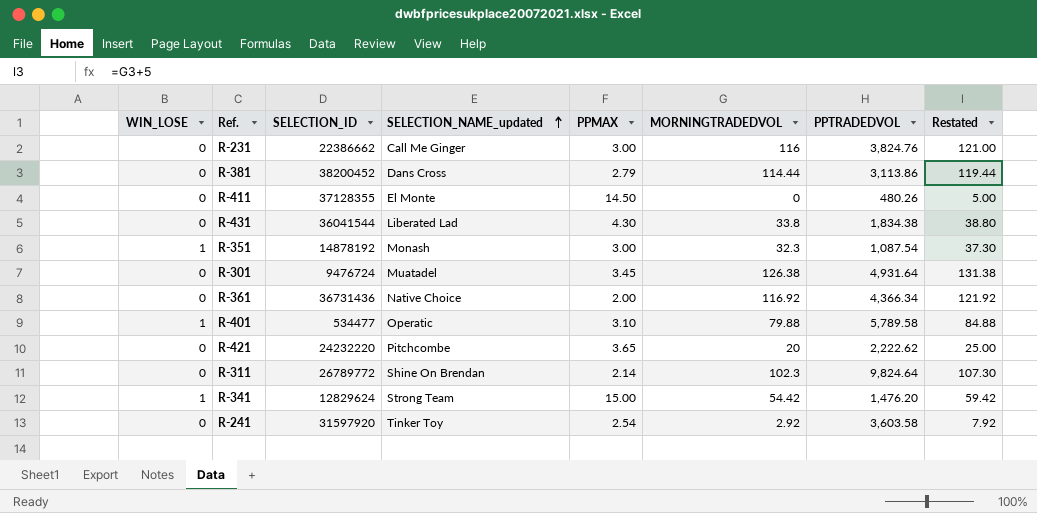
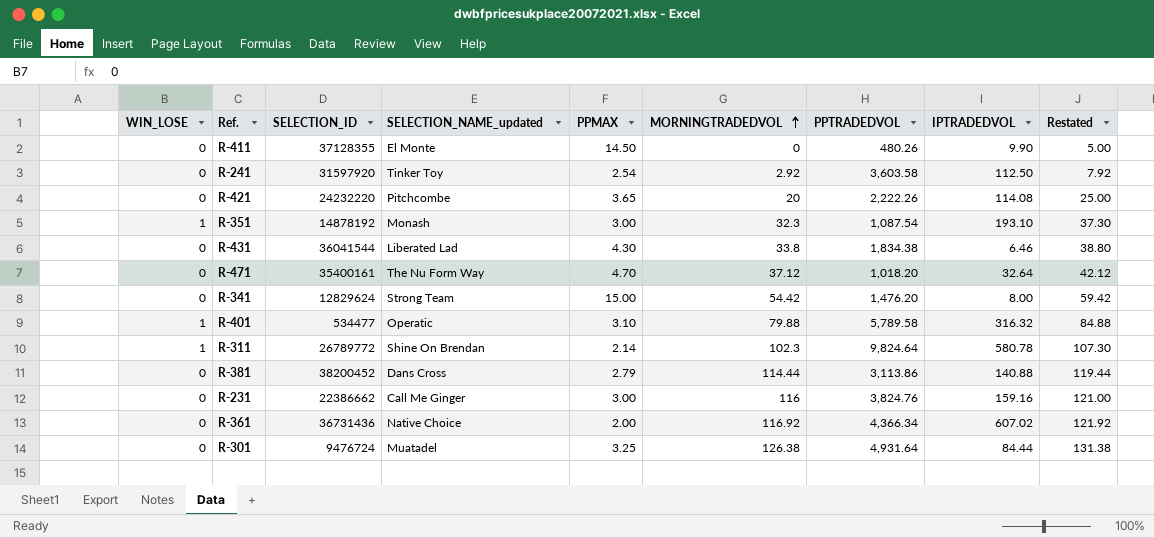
row order: SELECTION_NAME_updated ascending -> MORNINGTRADEDVOL ascending
column IPTRADEDVOL | position: none -> 8
R-421 | PPTRADEDVOL: 2,222.62 -> 2,222.26
row R-471: none -> 0 | 35400161 | The Nu Form Way | 4.70 | 37.12 | 1,018.20 | 32.64 | 42.12
R-341 | WIN_LOSE: 1 -> 0
R-311 | WIN_LOSE: 0 -> 1
R-301 | PPMAX: 3.45 -> 3.25

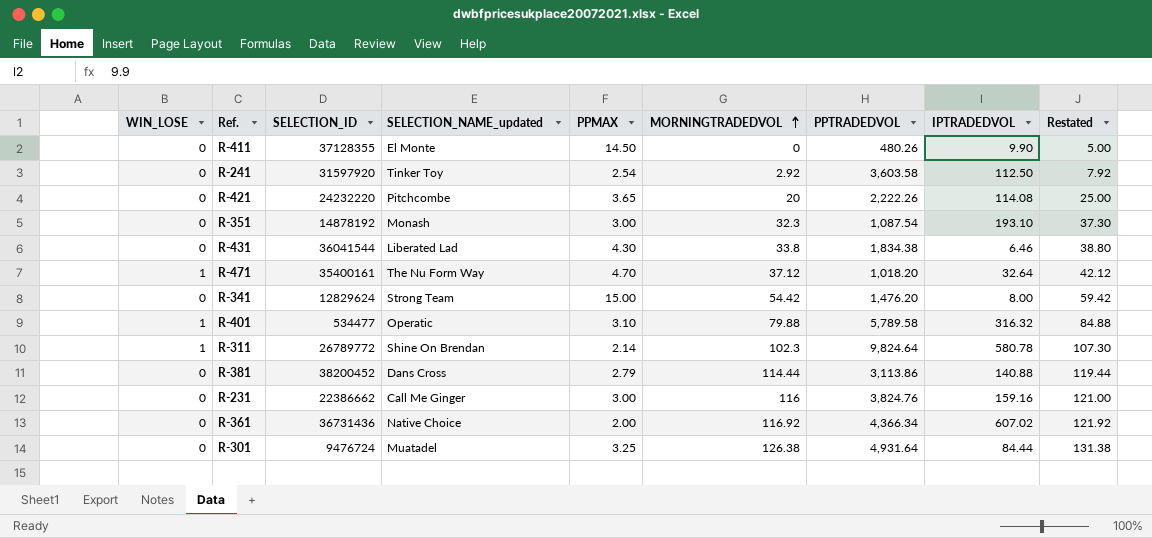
R-351 | WIN_LOSE: 1 -> 0
R-471 | WIN_LOSE: 0 -> 1

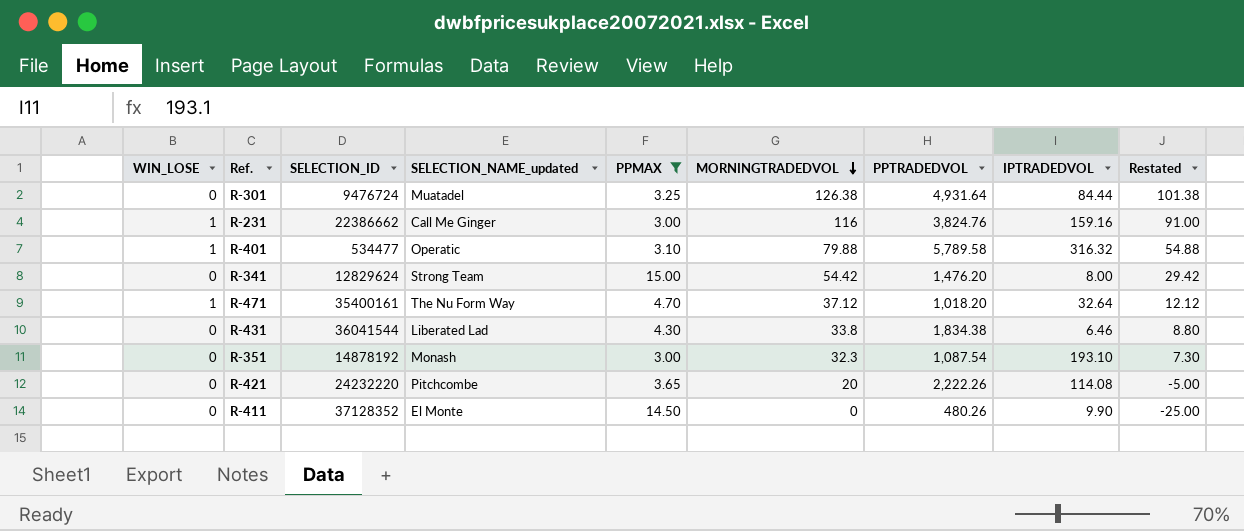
filter: none -> PPMAX >= 3.00
row order: MORNINGTRADEDVOL ascending -> MORNINGTRADEDVOL descending
column Restated | formula: [MORNINGTRADEDVOL] + 5 -> [MORNINGTRADEDVOL] - 25
R-231 | WIN_LOSE: 0 -> 1
R-411 | SELECTION_ID: 37128355 -> 37128352

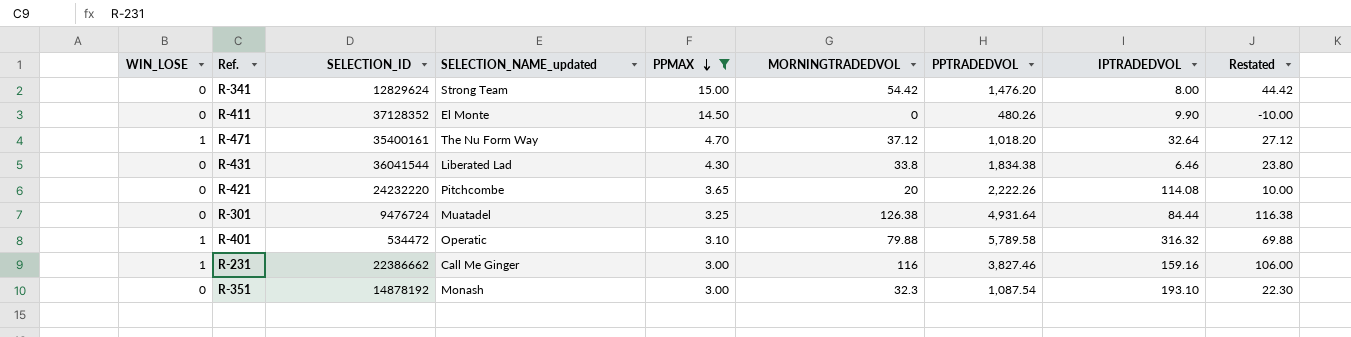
row order: MORNINGTRADEDVOL descending -> PPMAX descending
column Restated | formula: [MORNINGTRADEDVOL] - 25 -> [MORNINGTRADEDVOL] - 10
R-401 | SELECTION_ID: 534477 -> 534472
R-231 | PPTRADEDVOL: 3,824.76 -> 3,827.46

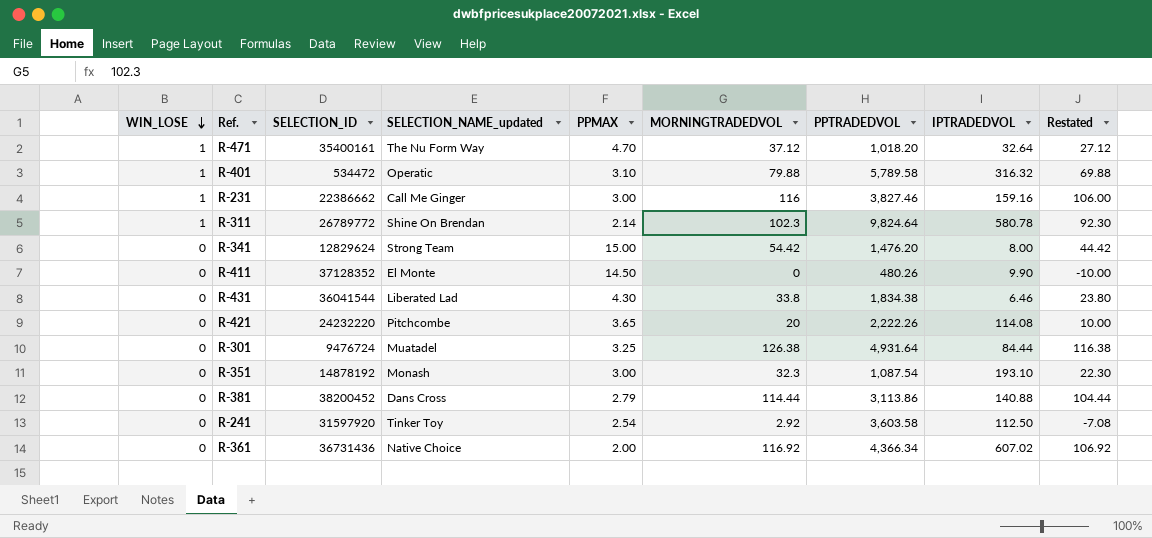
filter: PPMAX >= 3.00 -> none
row order: PPMAX descending -> WIN_LOSE descending

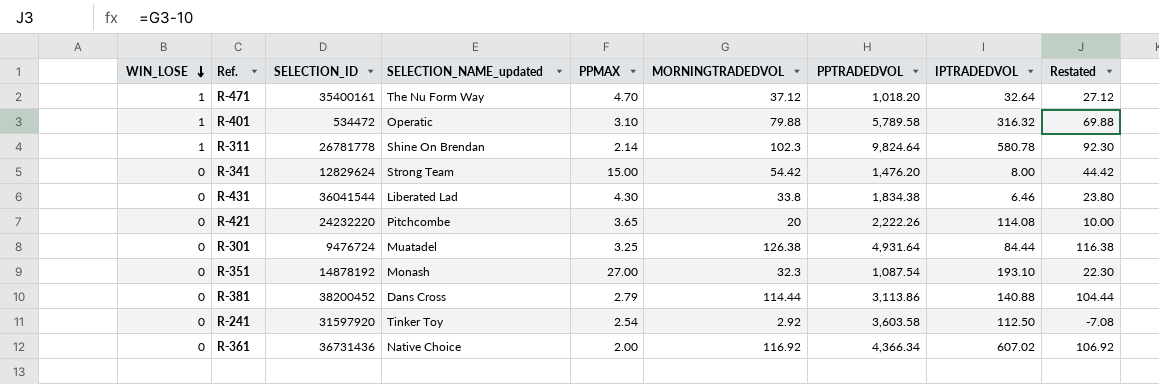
row R-231: 1 | 22386662 | Call Me Ginger | 3.00 | 116 | 3,827.46 | 159.16 | 106.00 -> none
row R-411: 0 | 37128352 | El Monte | 14.50 | 0 | 480.26 | 9.90 | -10.00 -> none
R-311 | SELECTION_ID: 26789772 -> 26781778
R-351 | PPMAX: 3.00 -> 27.00

